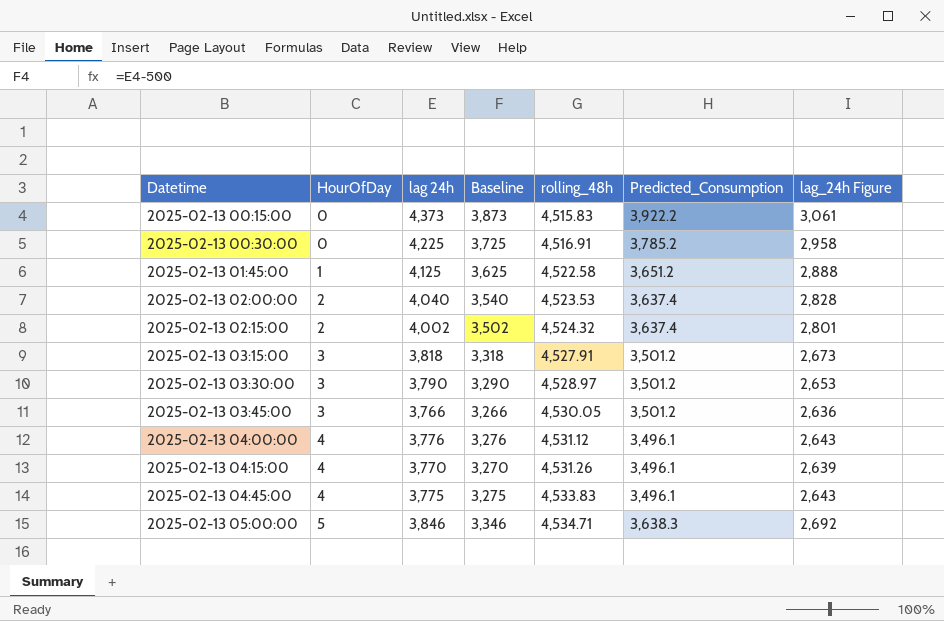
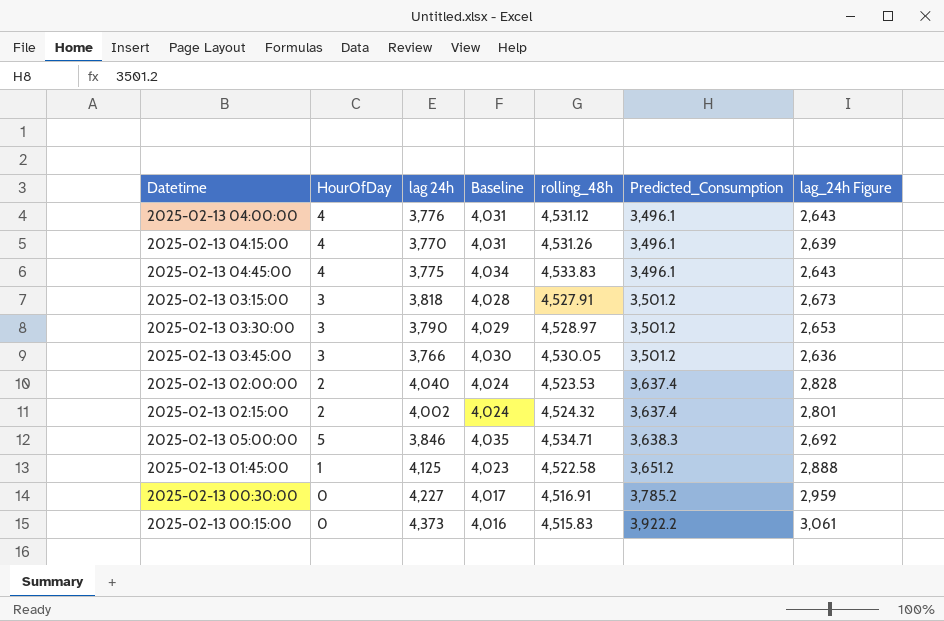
row order: Datetime ascending -> Predicted_Consumption ascending
column Baseline | formula: [lag 24h] - 500 -> [rolling_48h] - 500
2025-02-13 00:30:00 | lag 24h: 4,225 -> 4,227
2025-02-13 00:30:00 | lag_24h Figure: 2,958 -> 2,959

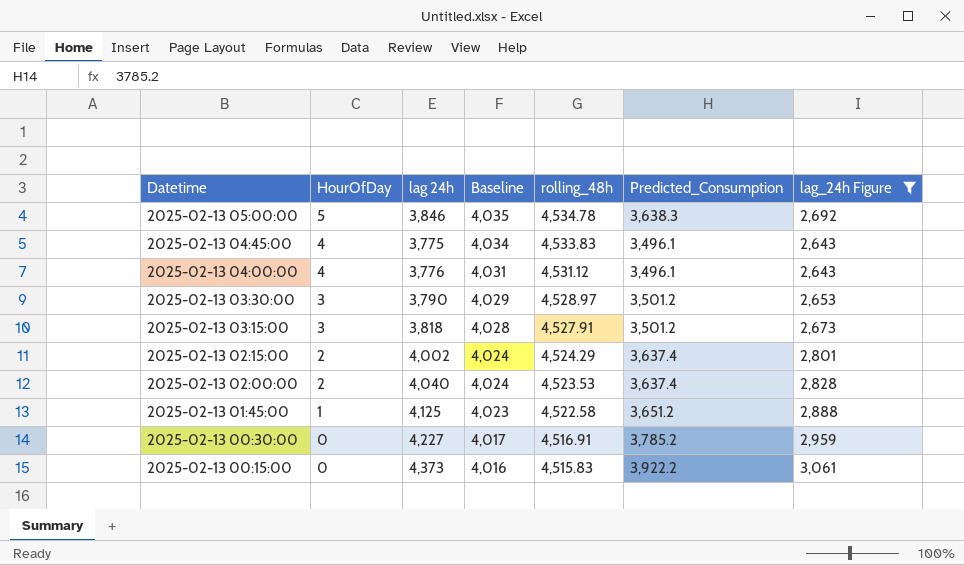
filter: none -> lag_24h Figure >= 2,643
row order: Predicted_Consumption ascending -> Datetime descending
2025-02-13 05:00:00 | rolling_48h: 4,534.71 -> 4,534.78
2025-02-13 02:15:00 | rolling_48h: 4,524.32 -> 4,524.29

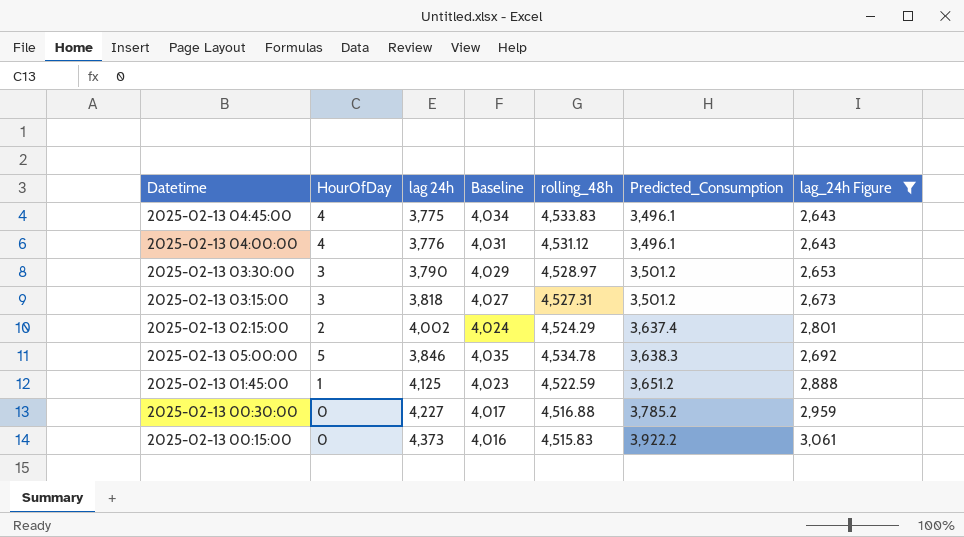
row order: Datetime descending -> Predicted_Consumption ascending
row 2025-02-13 02:00:00: 2 | 4,040 | 4,024 | 4,523.53 | 3,637.4 | 2,828 -> none
2025-02-13 03:15:00 | Baseline: 4,028 -> 4,027
2025-02-13 03:15:00 | rolling_48h: 4,527.91 -> 4,527.31
2025-02-13 01:45:00 | rolling_48h: 4,522.58 -> 4,522.59
2025-02-13 00:30:00 | rolling_48h: 4,516.91 -> 4,516.88

